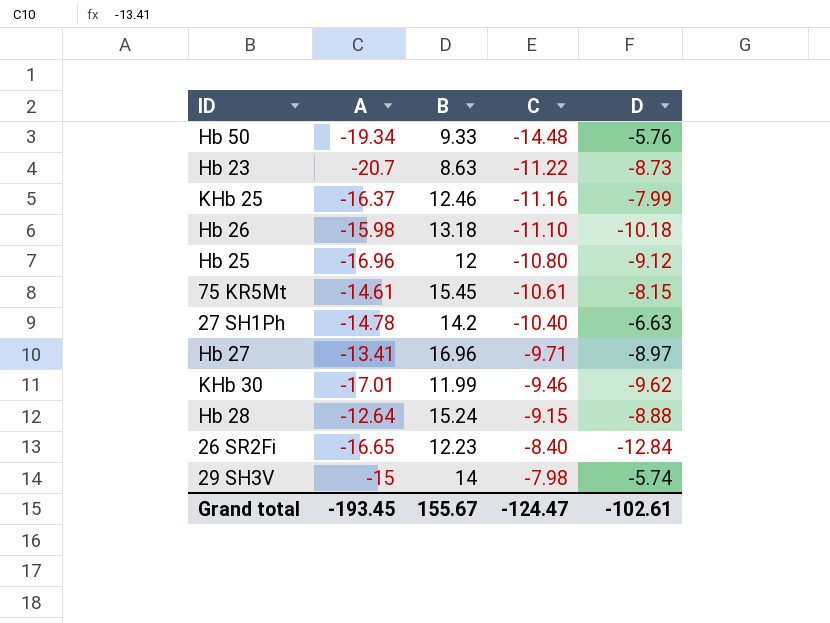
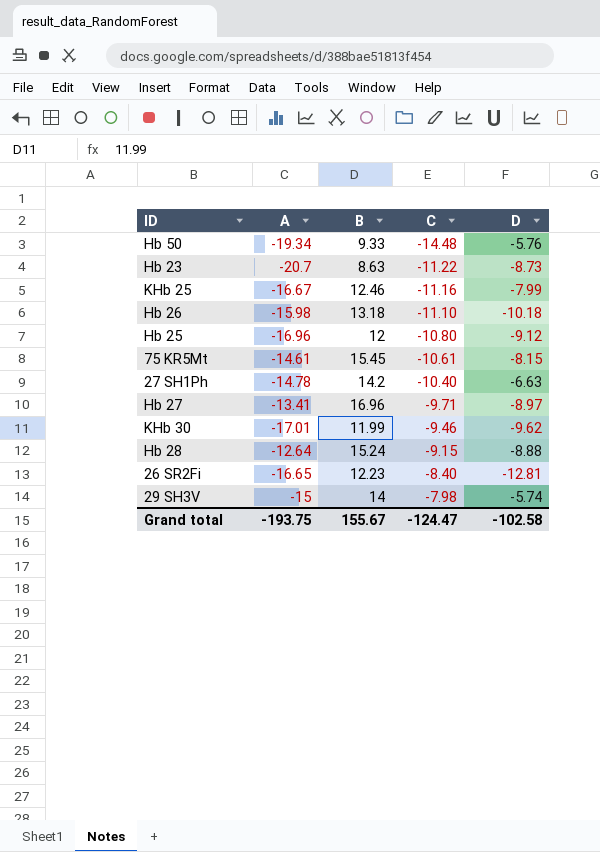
KHb 25 | A: -16.37 -> -16.67
26 SR2Fi | D: -12.84 -> -12.81
Grand total | A: -193.45 -> -193.75
Grand total | D: -102.61 -> -102.58

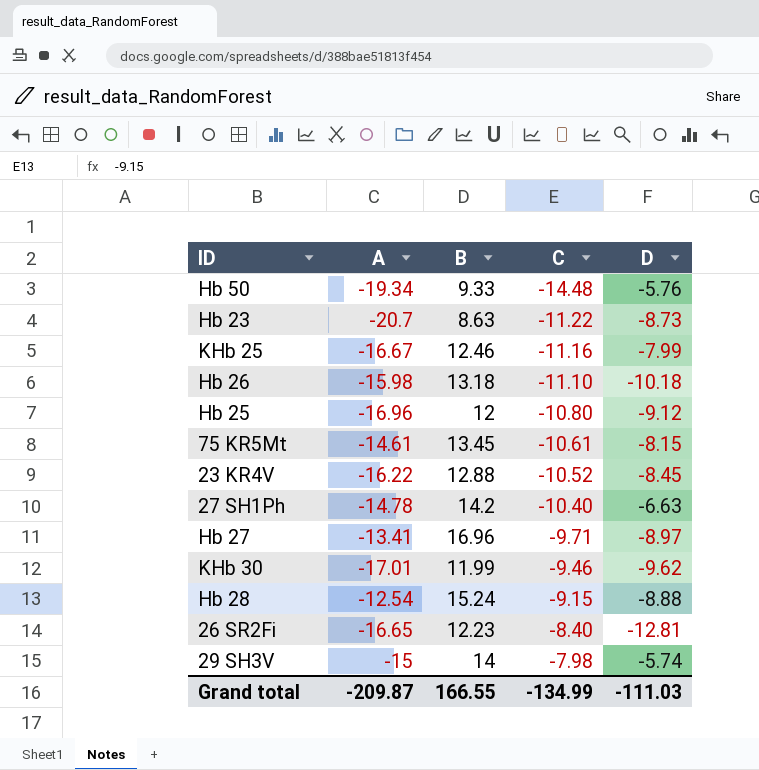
75 KR5Mt | B: 15.45 -> 13.45
row 23 KR4V: none -> -16.22 | 12.88 | -10.52 | -8.45
Hb 28 | A: -12.64 -> -12.54
Grand total | A: -193.75 -> -209.87
Grand total | B: 155.67 -> 166.55
Grand total | C: -124.47 -> -134.99
Grand total | D: -102.58 -> -111.03

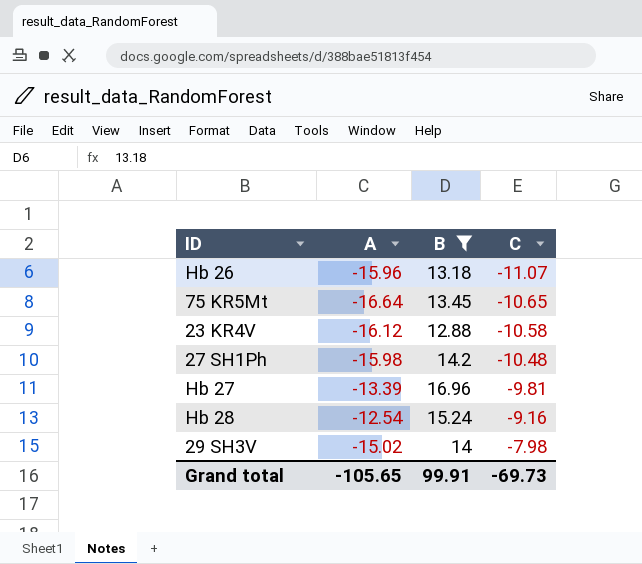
filter: none -> B >= 12.88
column D | position: 5 -> none
Hb 26 | A: -15.98 -> -15.96
Hb 26 | C: -11.10 -> -11.07
75 KR5Mt | A: -14.61 -> -16.64
75 KR5Mt | C: -10.61 -> -10.65
23 KR4V | A: -16.22 -> -16.12
23 KR4V | C: -10.52 -> -10.58
27 SH1Ph | A: -14.78 -> -15.98
27 SH1Ph | C: -10.40 -> -10.48
Hb 27 | A: -13.41 -> -13.39
Hb 27 | C: -9.71 -> -9.81
Hb 28 | C: -9.15 -> -9.16
29 SH3V | A: -15 -> -15.02
Grand total | A: -209.87 -> -105.65
Grand total | B: 166.55 -> 99.91
Grand total | C: -134.99 -> -69.73

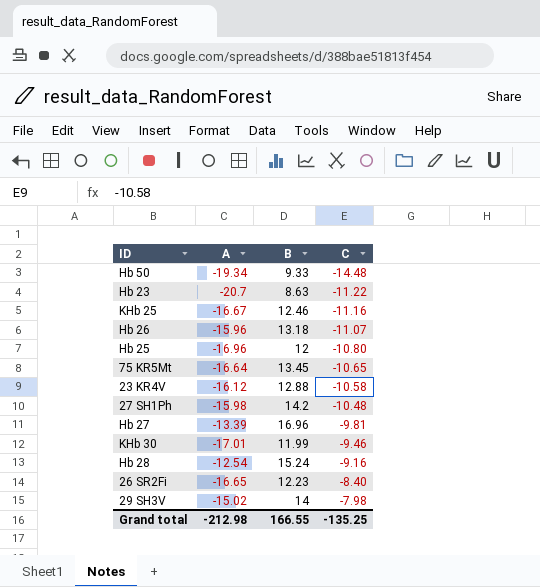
filter: B >= 12.88 -> none
Grand total | A: -105.65 -> -212.98
Grand total | B: 99.91 -> 166.55
Grand total | C: -69.73 -> -135.25

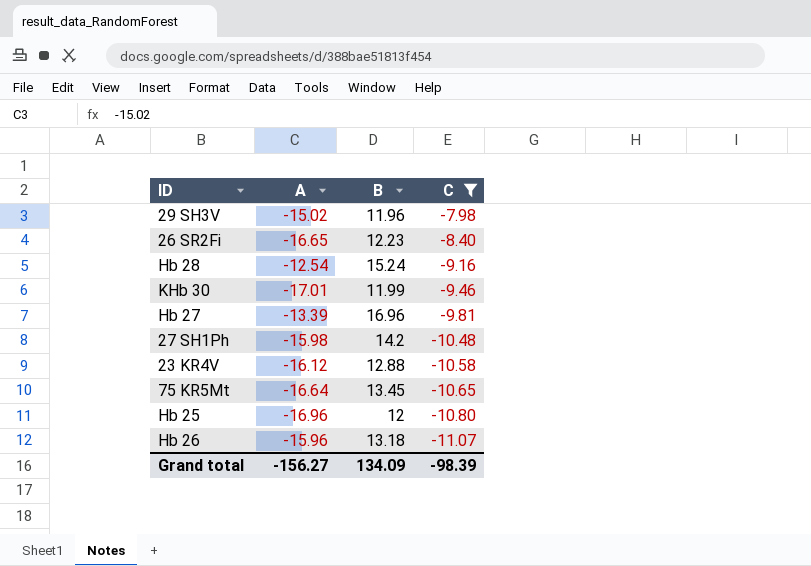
filter: none -> C >= -11.07
row order: C ascending -> C descending
29 SH3V | B: 14 -> 11.96
Grand total | A: -212.98 -> -156.27
Grand total | B: 166.55 -> 134.09
Grand total | C: -135.25 -> -98.39

